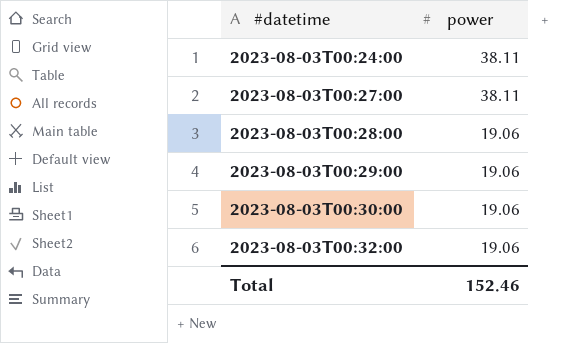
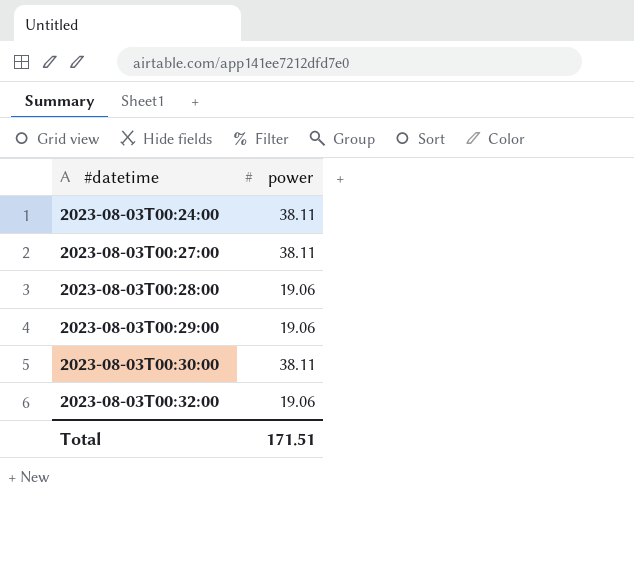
2023-08-03T00:30:00 | power: 19.06 -> 38.11
Total | power: 152.46 -> 171.51

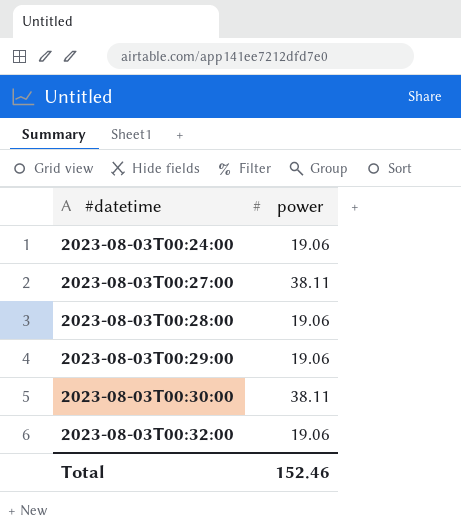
2023-08-03T00:24:00 | power: 38.11 -> 19.06
Total | power: 171.51 -> 152.46

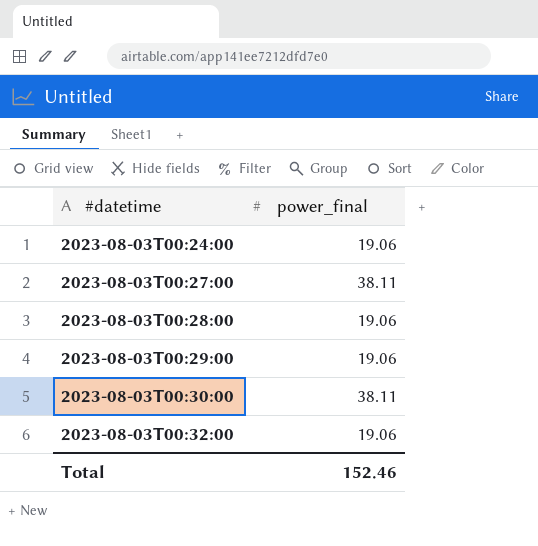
column name: power -> power_final

